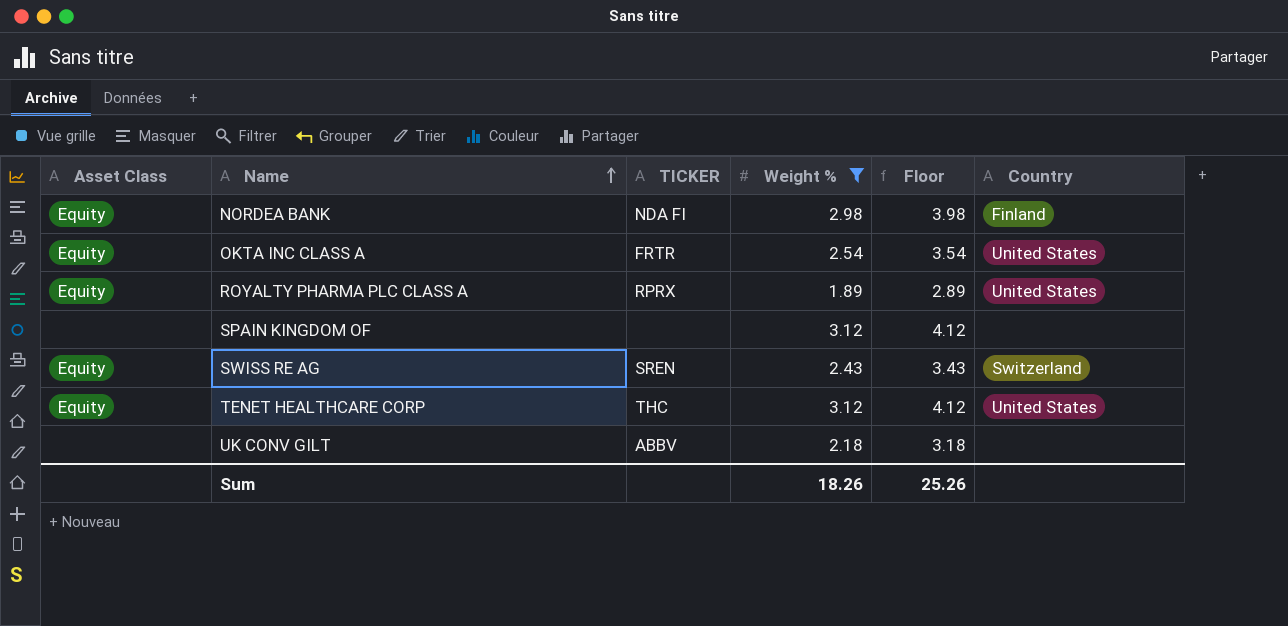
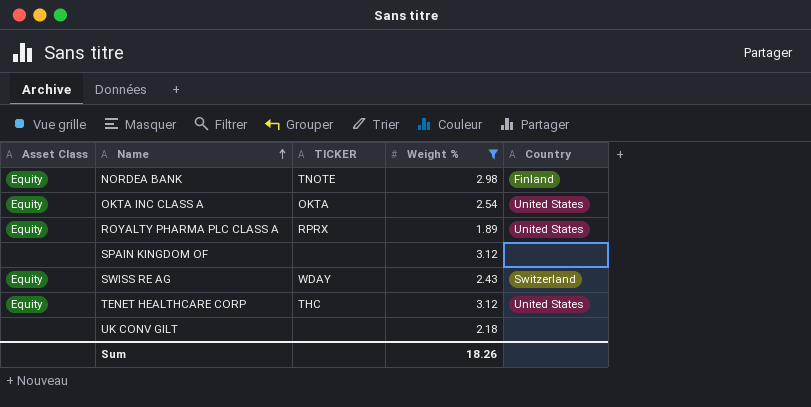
column Floor | formula: [Weight %] + 1 -> none
NORDEA BANK | TICKER: NDA FI -> TNOTE
OKTA INC CLASS A | TICKER: FRTR -> OKTA
SWISS RE AG | TICKER: SREN -> WDAY
UK CONV GILT | TICKER: ABBV -> none

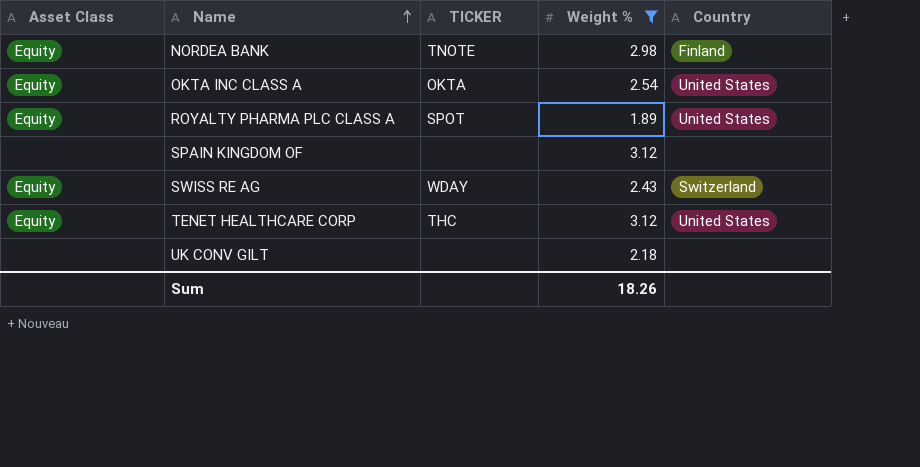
ROYALTY PHARMA PLC CLASS A | TICKER: RPRX -> SPOT

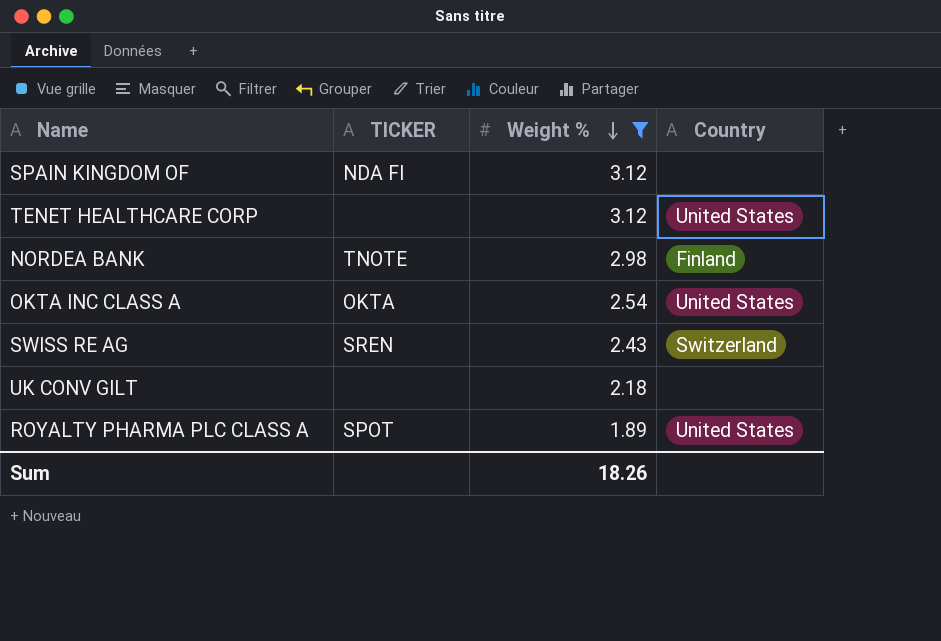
row order: Name ascending -> Weight % descending
column Asset Class | position: 1 -> none
SPAIN KINGDOM OF | TICKER: none -> NDA FI
TENET HEALTHCARE CORP | TICKER: THC -> none
SWISS RE AG | TICKER: WDAY -> SREN

